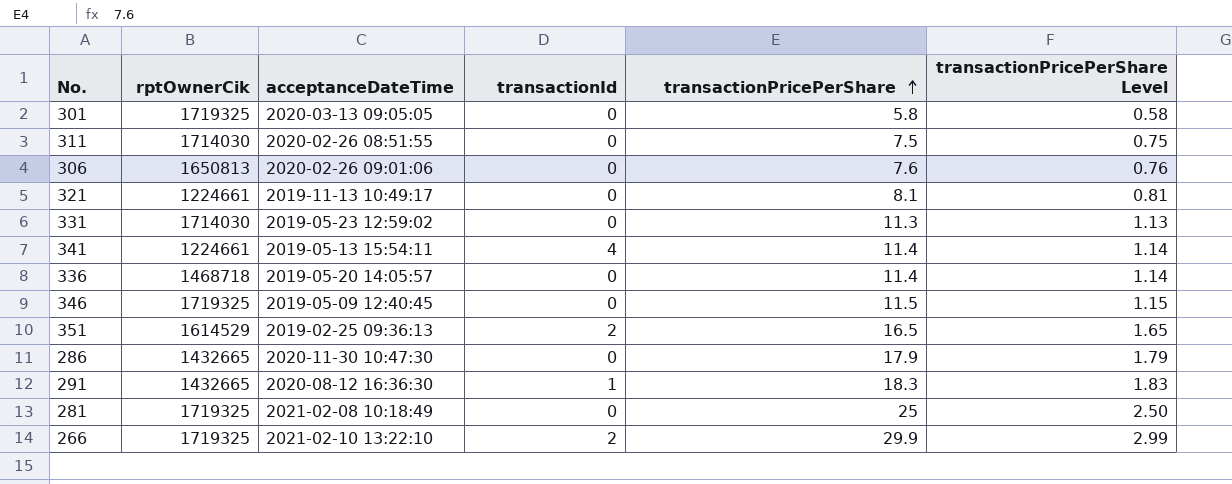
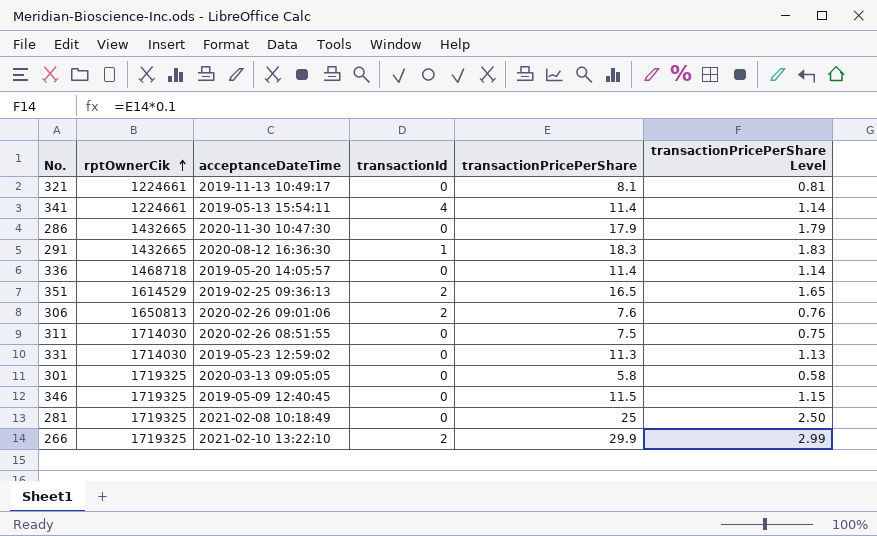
row order: transactionPricePerShare ascending -> rptOwnerCik ascending
306 | transactionId: 0 -> 2

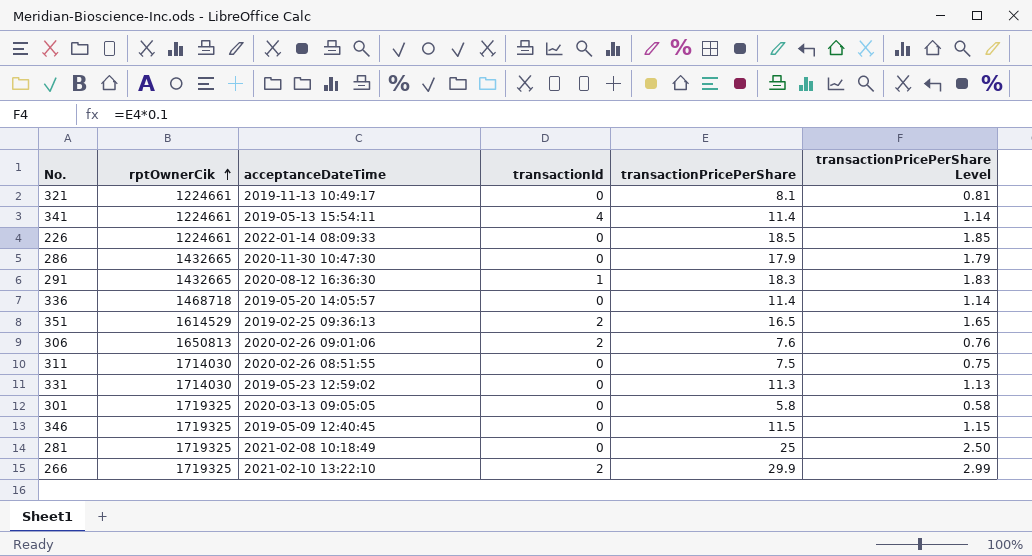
row 226: none -> 1224661 | 2022-01-14 08:09:33 | 0 | 18.5 | 1.85

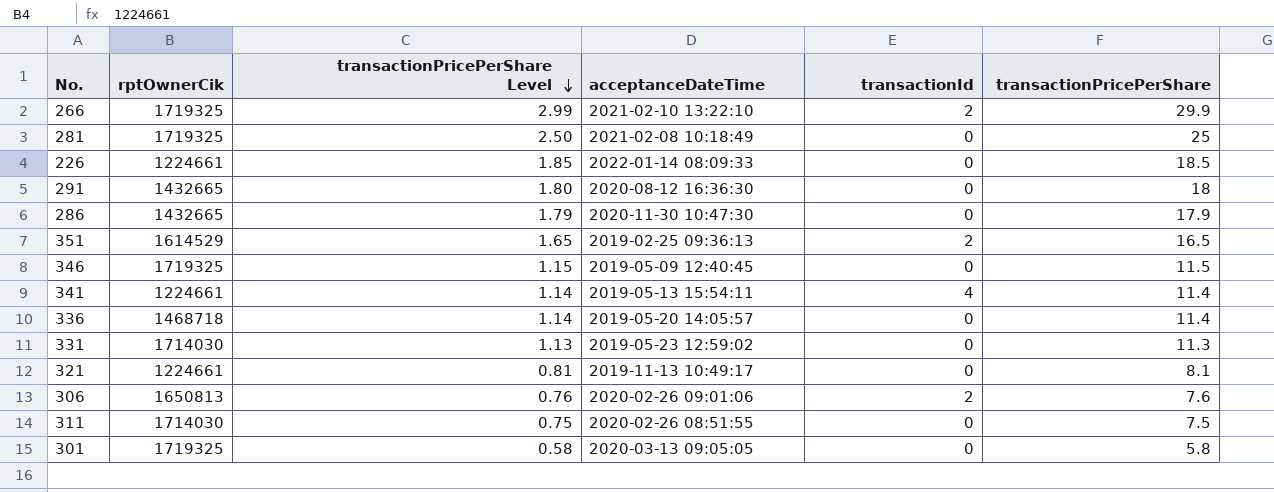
row order: rptOwnerCik ascending -> transactionPricePerShare Level descending
column transactionPricePerShare Level | position: 6 -> 3
291 | transactionPricePerShare Level: 1.83 -> 1.80
291 | transactionId: 1 -> 0
291 | transactionPricePerShare: 18.3 -> 18

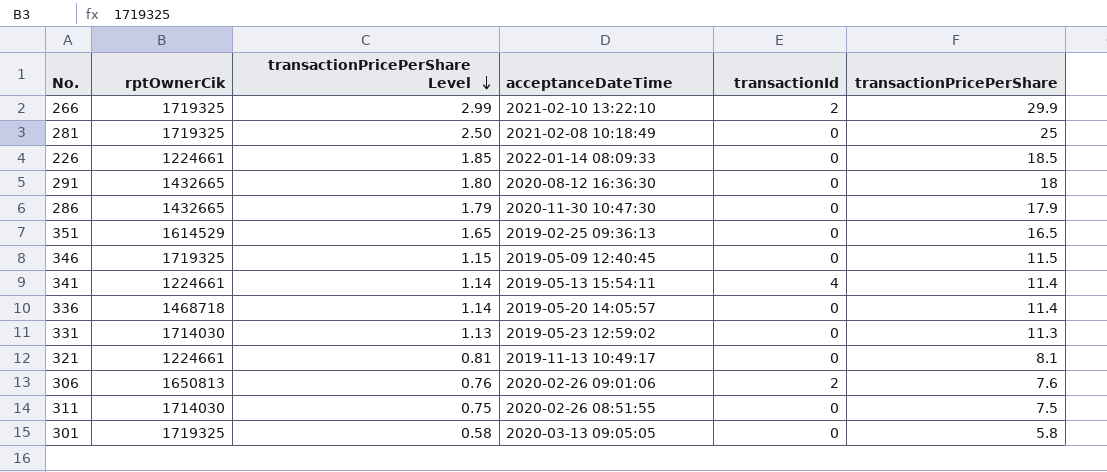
351 | transactionId: 2 -> 0

